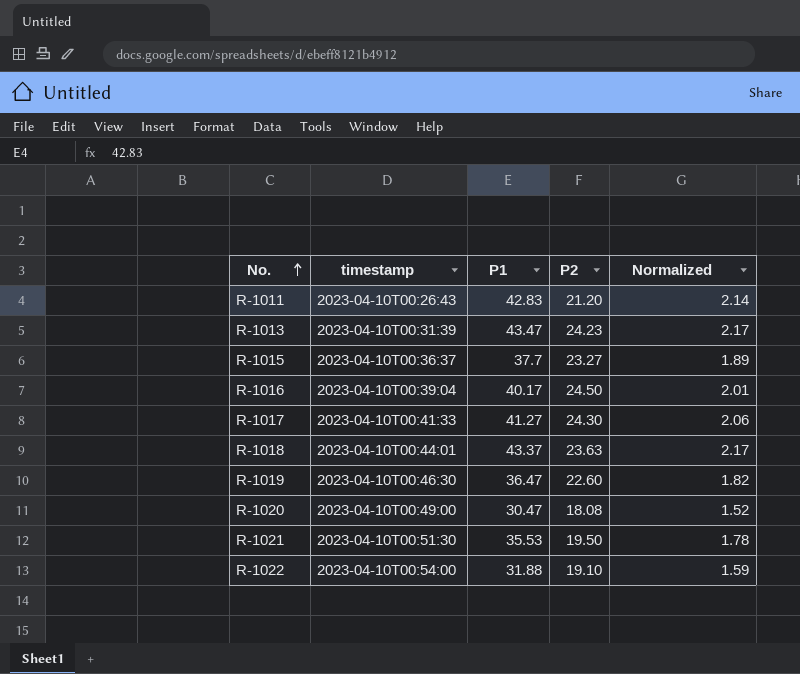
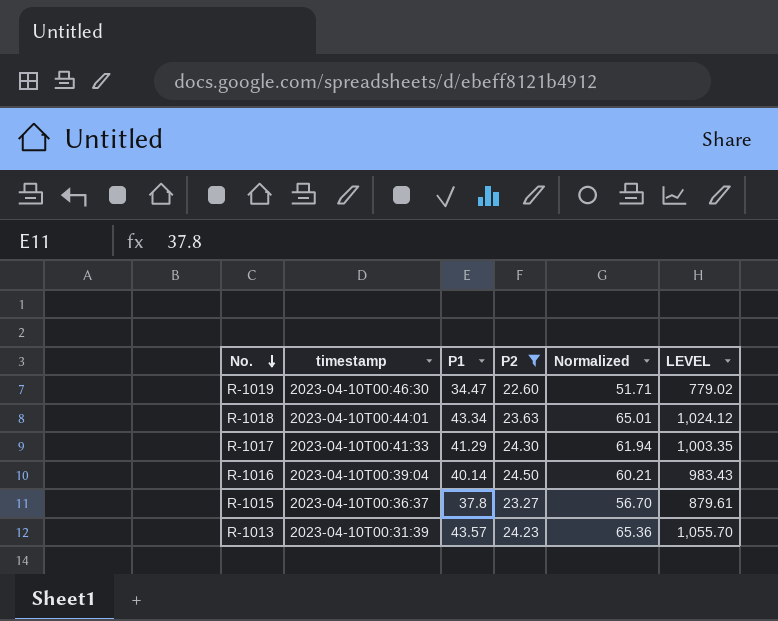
filter: none -> P2 >= 22.60
row order: No. ascending -> No. descending
column Normalized | formula: [P1] * 0.05 -> [P1] * 1.5
column LEVEL | formula: none -> [P1] * [P2]
R-1019 | P1: 36.47 -> 34.47
R-1018 | P1: 43.37 -> 43.34
R-1017 | P1: 41.27 -> 41.29
R-1016 | P1: 40.17 -> 40.14
R-1015 | P1: 37.7 -> 37.8
R-1013 | P1: 43.47 -> 43.57

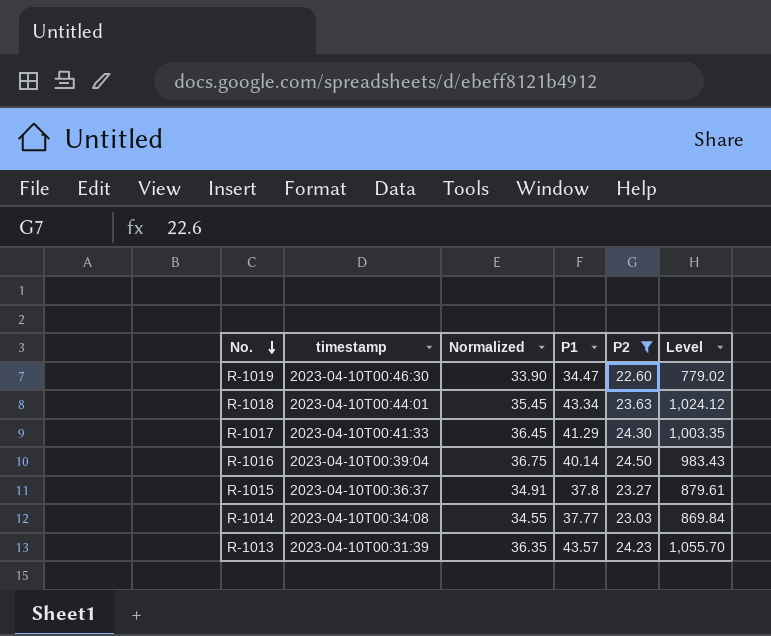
column Normalized | formula: [P1] * 1.5 -> [P2] * 1.5
column Normalized | position: 5 -> 3
column name: LEVEL -> Level
row R-1014: none -> 2023-04-10T00:34:08 | 34.55 | 37.77 | 23.03 | 869.84

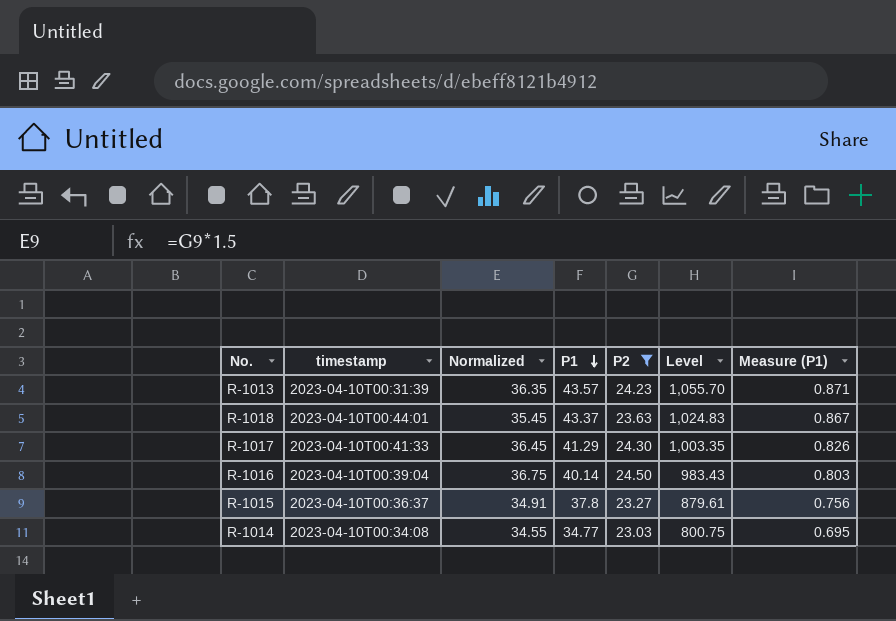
row order: No. descending -> P1 descending
column Measure (P1) | formula: none -> [P1] * 0.02
row R-1019: 2023-04-10T00:46:30 | 33.90 | 34.47 | 22.60 | 779.02 -> none
R-1018 | P1: 43.34 -> 43.37
R-1018 | Level: 1,024.12 -> 1,024.83
R-1014 | P1: 37.77 -> 34.77
R-1014 | Level: 869.84 -> 800.75

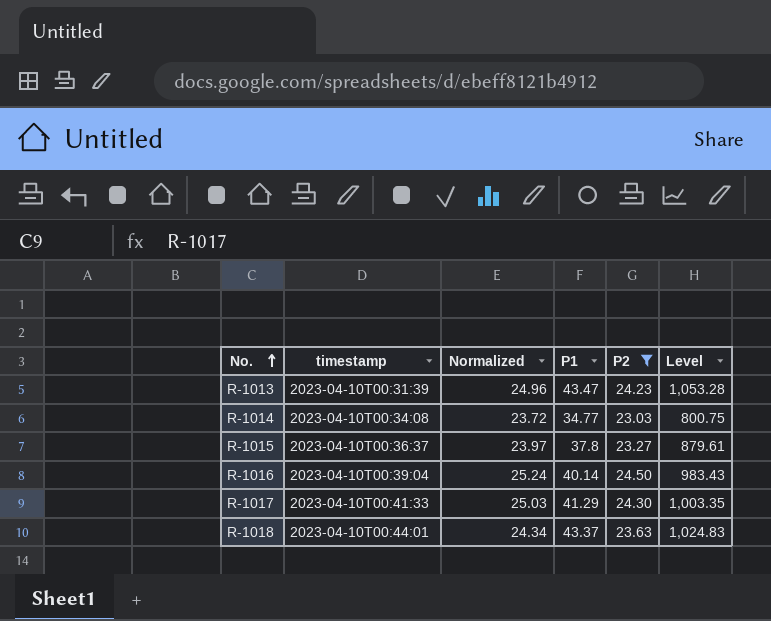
row order: P1 descending -> No. ascending
column Measure (P1) | formula: [P1] * 0.02 -> none
column Normalized | formula: [P2] * 1.5 -> [P2] * 1.03
R-1013 | P1: 43.57 -> 43.47
R-1013 | Level: 1,055.70 -> 1,053.28

